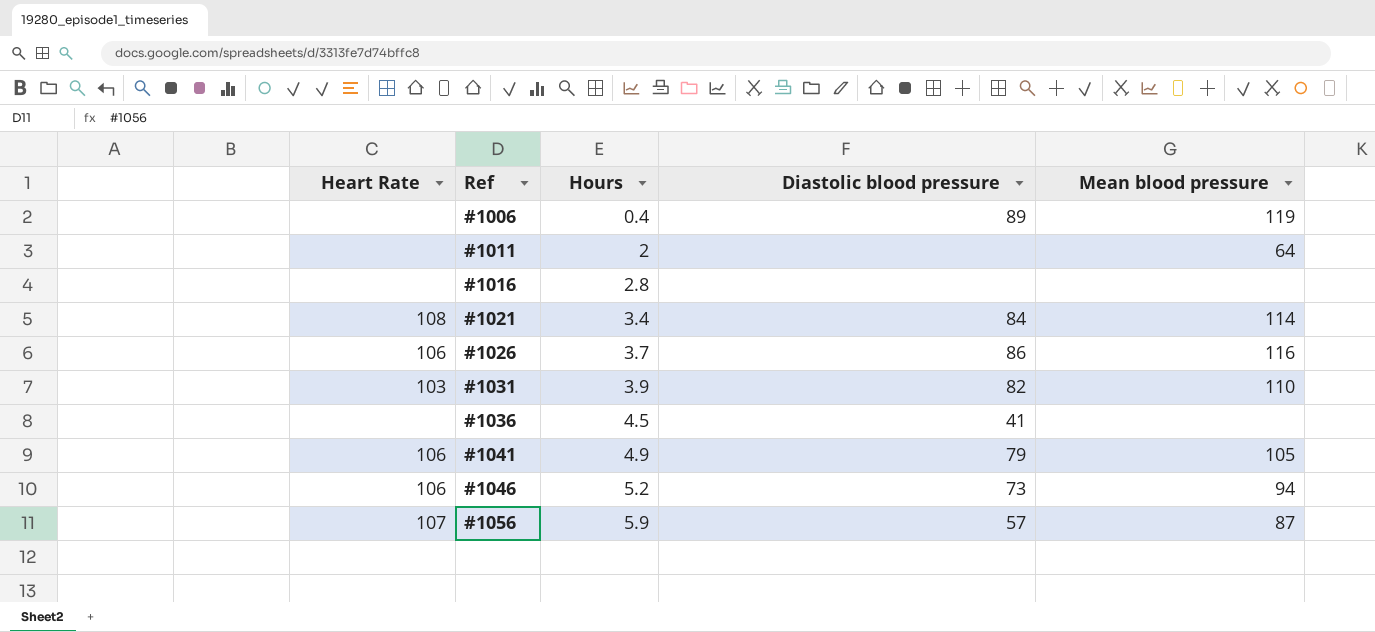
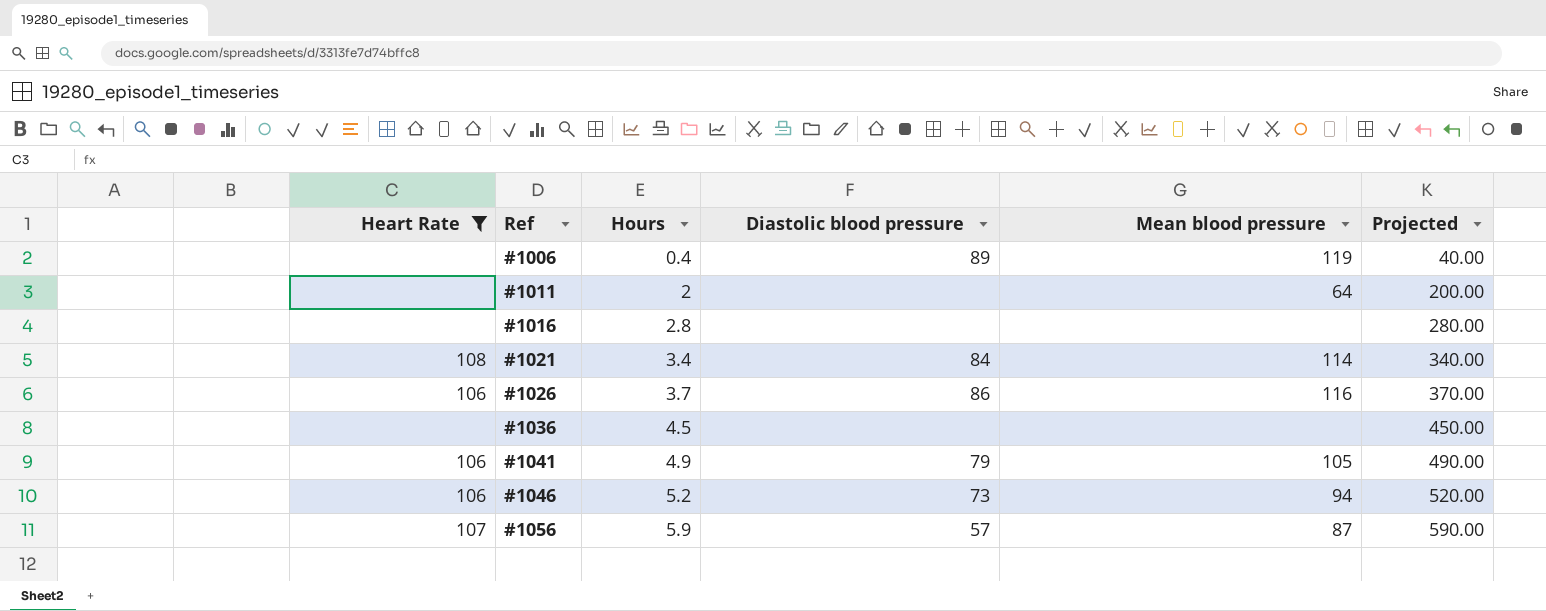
filter: none -> Heart Rate != 103
column Projected | formula: none -> [Hours] * 100
#1036 | Diastolic blood pressure: 41 -> none

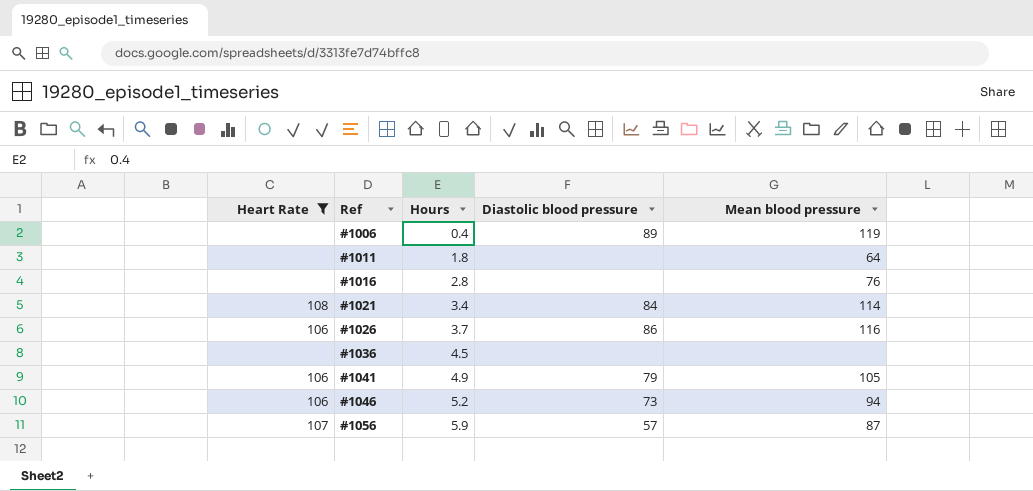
column Projected | formula: [Hours] * 100 -> none
#1011 | Hours: 2 -> 1.8
#1016 | Mean blood pressure: none -> 76

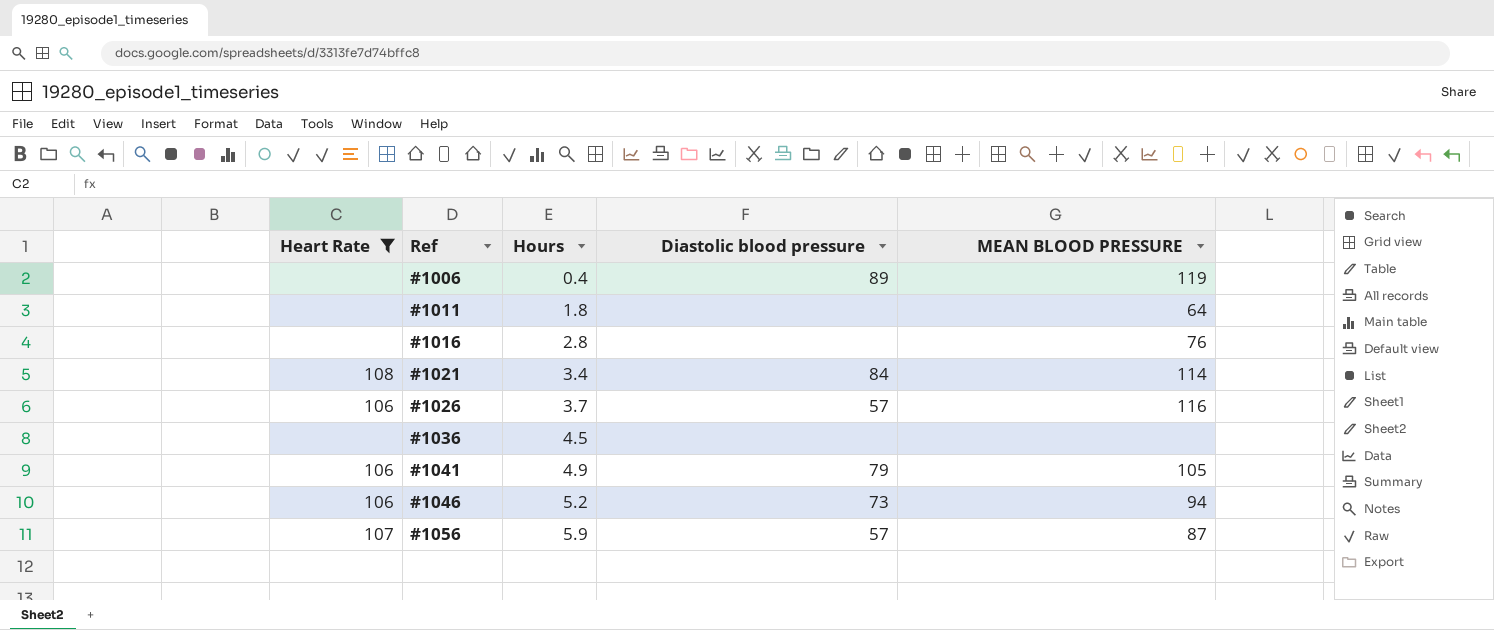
column name: Mean blood pressure -> MEAN BLOOD PRESSURE
#1026 | Diastolic blood pressure: 86 -> 57

